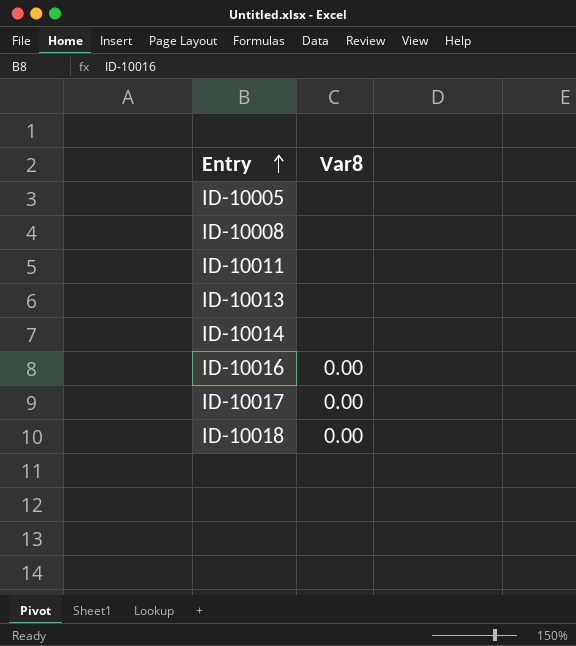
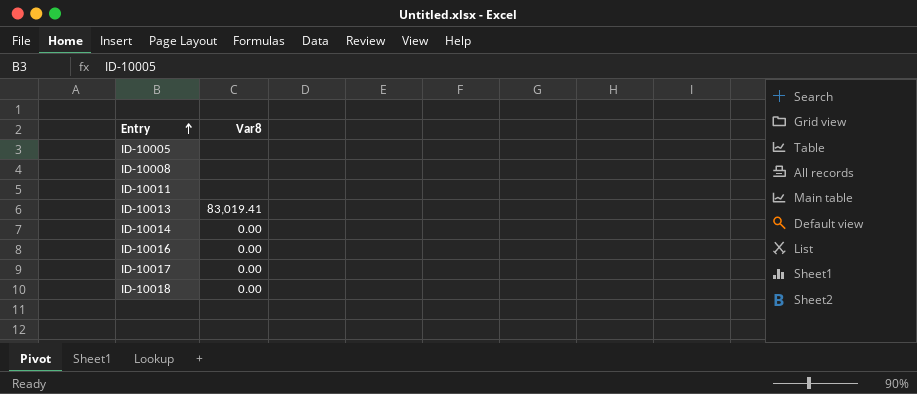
ID-10013 | Var8: none -> 83,019.41
ID-10014 | Var8: none -> 0.00

